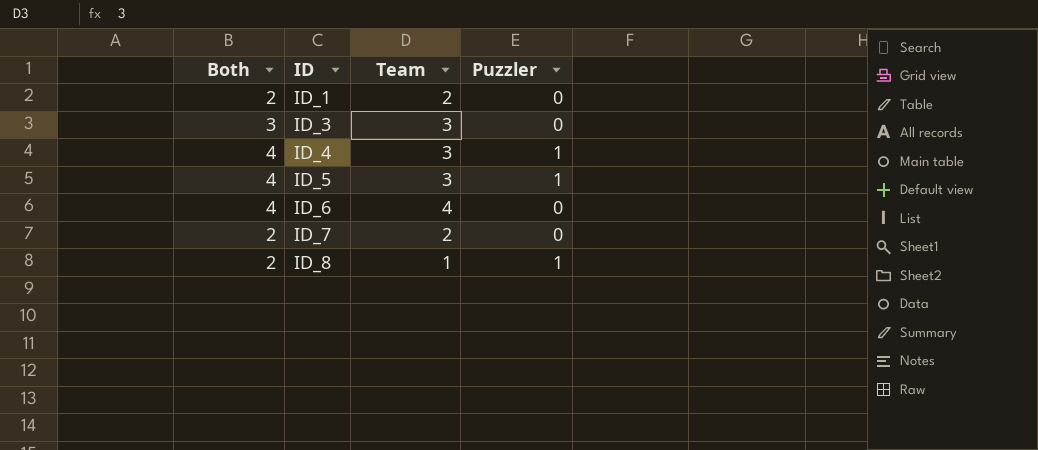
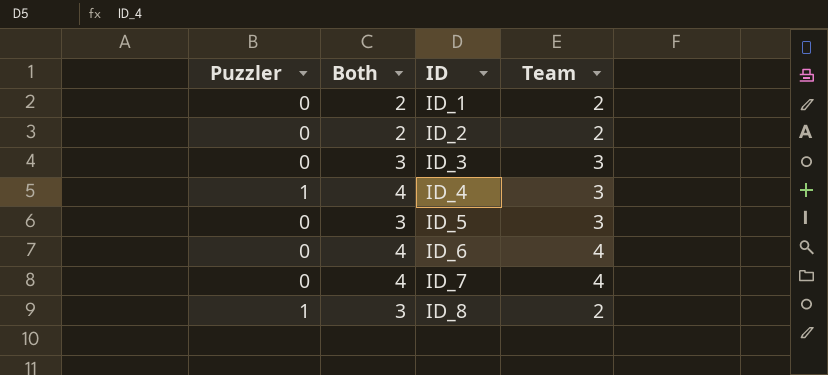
column Puzzler | position: 4 -> 1
row ID_2: none -> 0 | 2 | 2
ID_5 | Puzzler: 1 -> 0
ID_5 | Both: 4 -> 3
ID_7 | Both: 2 -> 4
ID_7 | Team: 2 -> 4
ID_8 | Both: 2 -> 3
ID_8 | Team: 1 -> 2

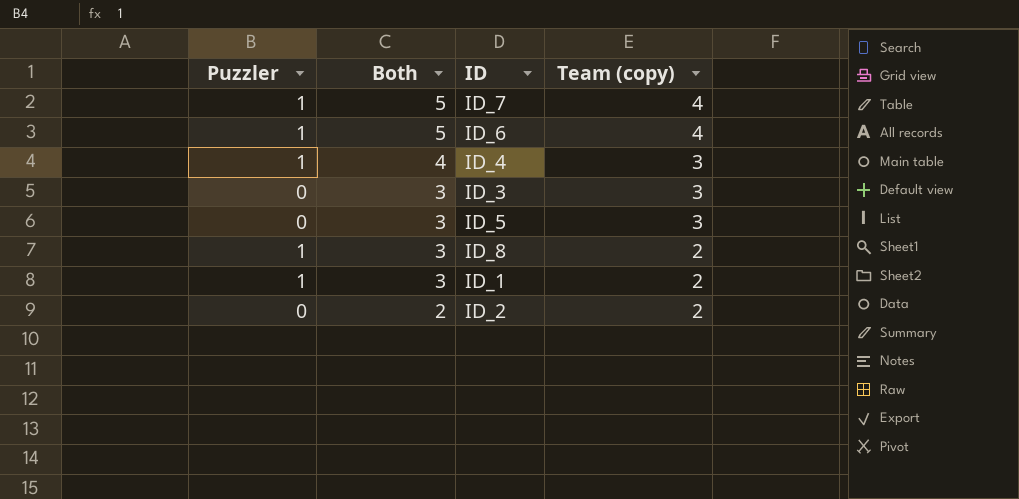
row order: ID ascending -> Both descending
column name: Team -> Team (copy)
ID_7 | Puzzler: 0 -> 1
ID_7 | Both: 4 -> 5
ID_6 | Puzzler: 0 -> 1
ID_6 | Both: 4 -> 5
ID_1 | Puzzler: 0 -> 1
ID_1 | Both: 2 -> 3

